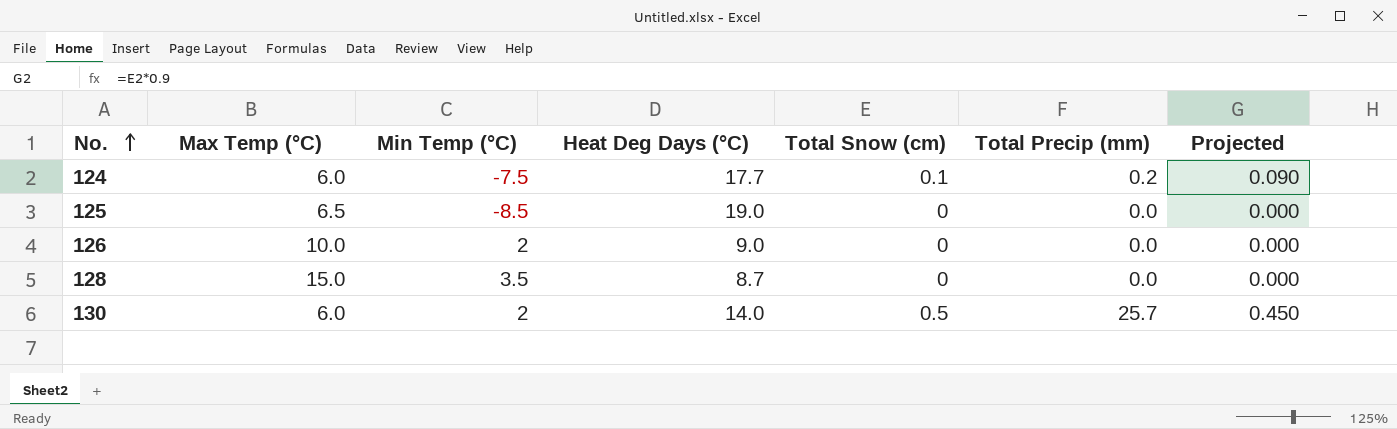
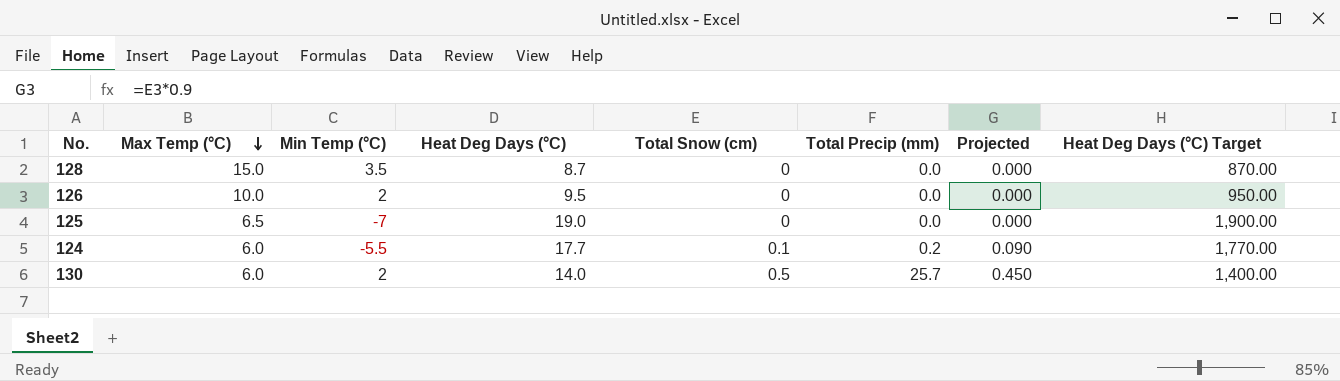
row order: No. ascending -> Max Temp (°C) descending
column Heat Deg Days (°C) Target | formula: none -> [Heat Deg Days (°C)] * 100
126 | Heat Deg Days (°C): 9.0 -> 9.5
125 | Min Temp (°C): -8.5 -> -7
124 | Min Temp (°C): -7.5 -> -5.5

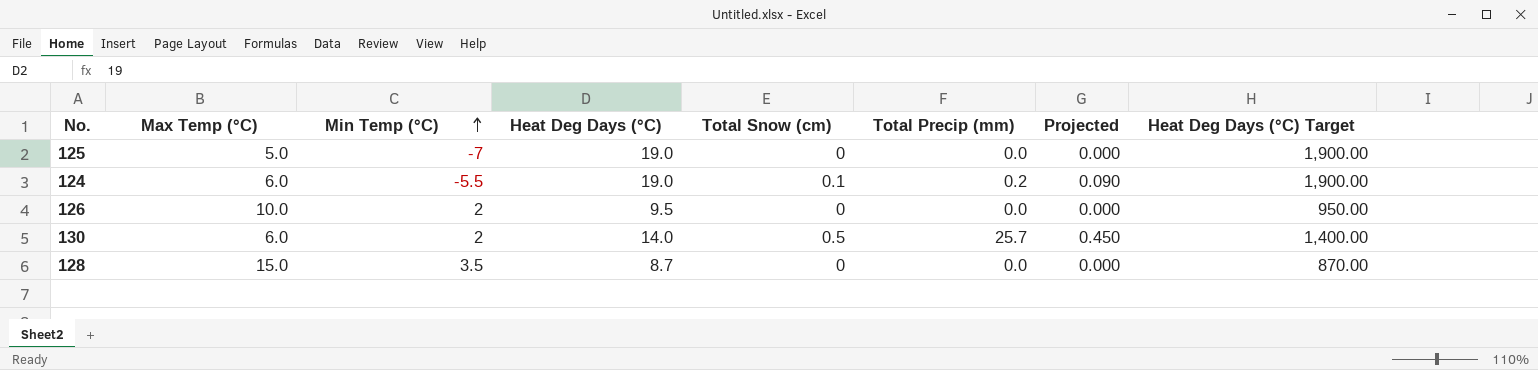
row order: Max Temp (°C) descending -> Min Temp (°C) ascending
125 | Max Temp (°C): 6.5 -> 5.0
124 | Heat Deg Days (°C): 17.7 -> 19.0
124 | Heat Deg Days (°C) Target: 1,770.00 -> 1,900.00

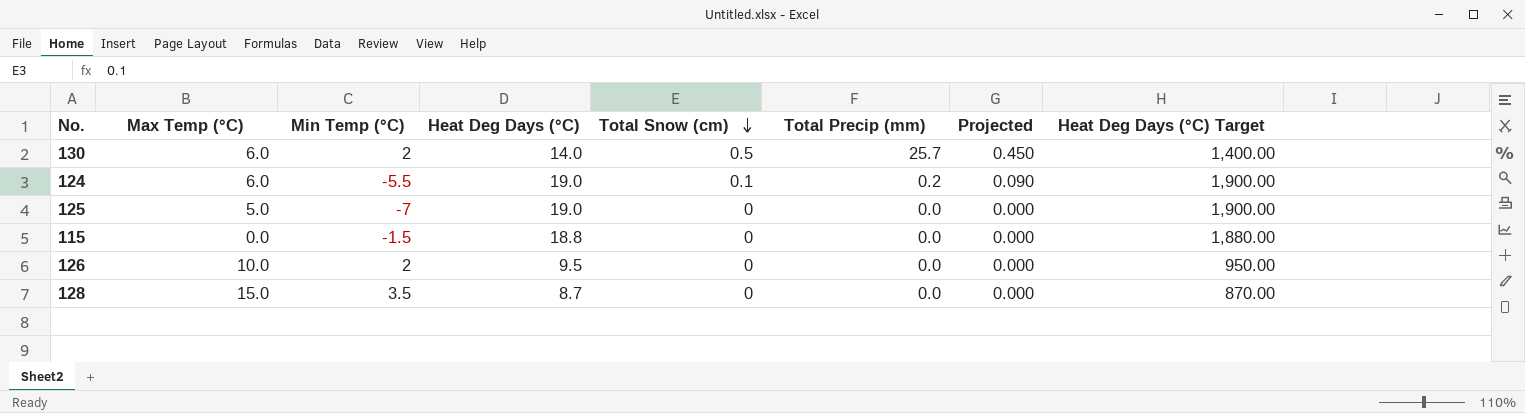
row order: Min Temp (°C) ascending -> Total Snow (cm) descending
row 115: none -> 0.0 | -1.5 | 18.8 | 0 | 0.0 | 0.000 | 1,880.00

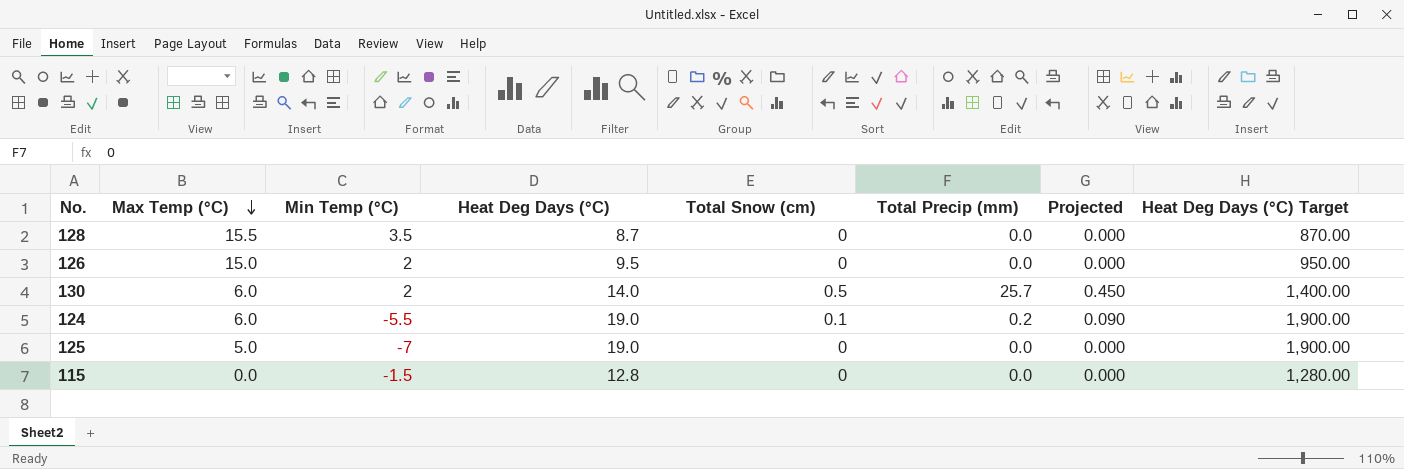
row order: Total Snow (cm) descending -> Max Temp (°C) descending
128 | Max Temp (°C): 15.0 -> 15.5
126 | Max Temp (°C): 10.0 -> 15.0
115 | Heat Deg Days (°C): 18.8 -> 12.8
115 | Heat Deg Days (°C) Target: 1,880.00 -> 1,280.00

